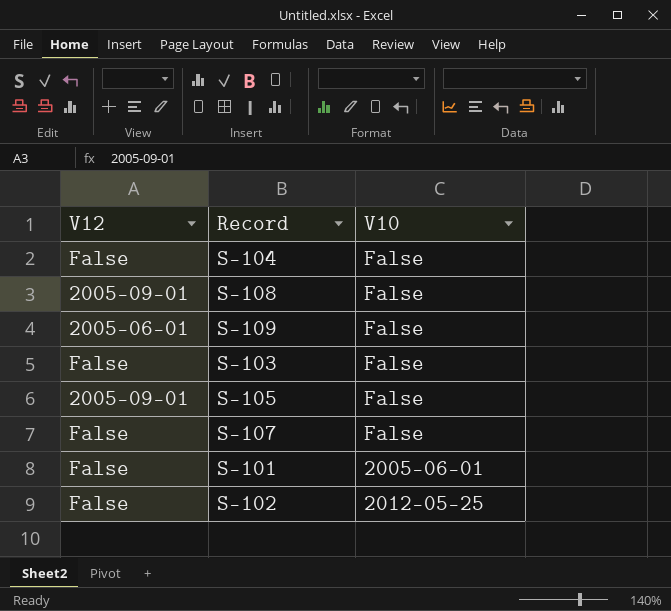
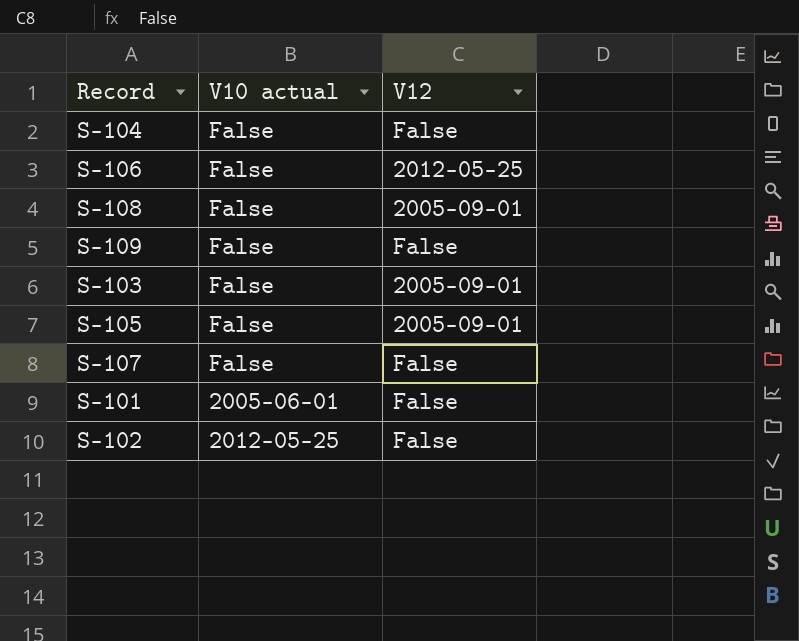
column name: V10 -> V10 actual
column V12 | position: 1 -> 3
row S-106: none -> False | 2012-05-25
S-109 | V12: 2005-06-01 -> False
S-103 | V12: False -> 2005-09-01

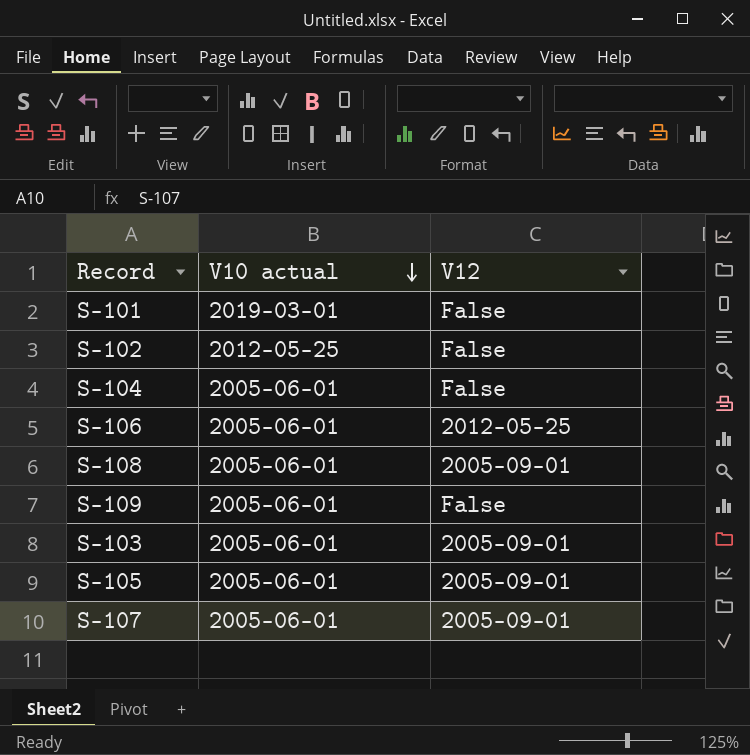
row order: none -> V10 actual descending
S-101 | V10 actual: 2005-06-01 -> 2019-03-01
S-104 | V10 actual: False -> 2005-06-01
S-106 | V10 actual: False -> 2005-06-01
S-108 | V10 actual: False -> 2005-06-01
S-109 | V10 actual: False -> 2005-06-01
S-103 | V10 actual: False -> 2005-06-01
S-105 | V10 actual: False -> 2005-06-01
S-107 | V10 actual: False -> 2005-06-01
S-107 | V12: False -> 2005-09-01

